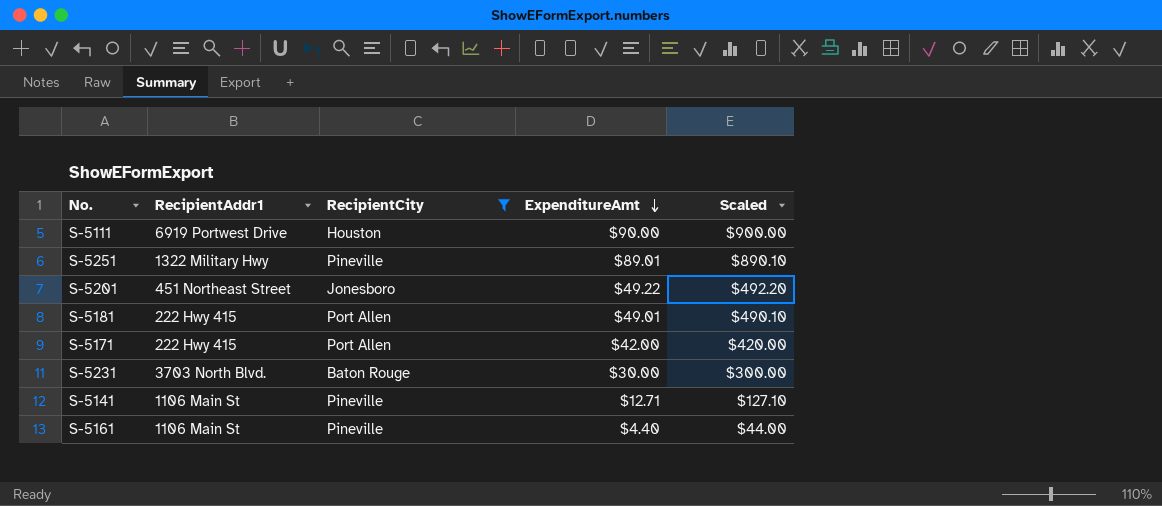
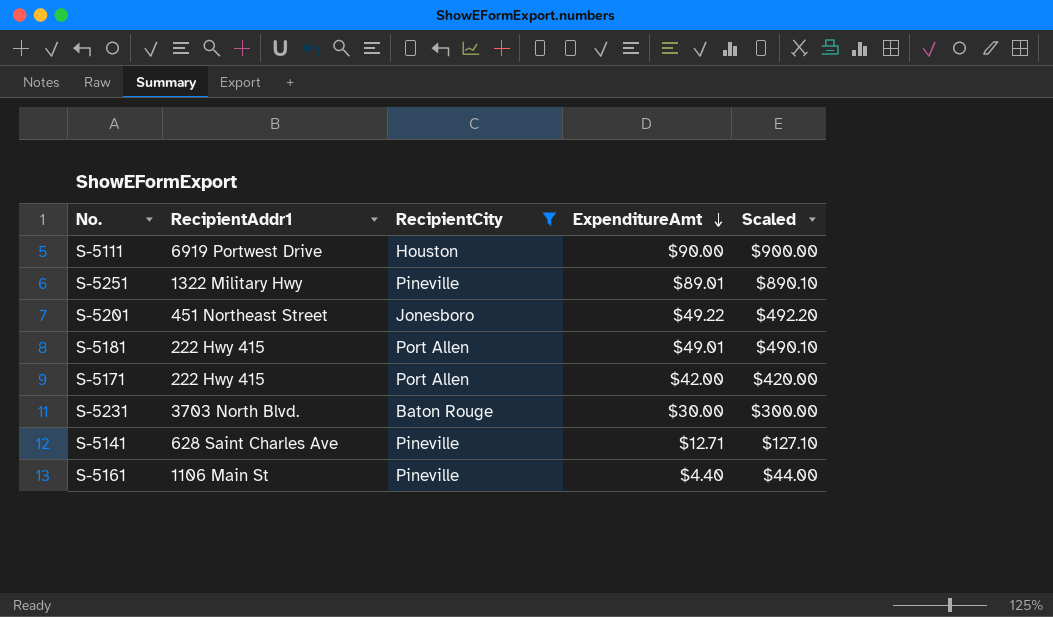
S-5141 | RecipientAddr1: 1106 Main St -> 628 Saint Charles Ave

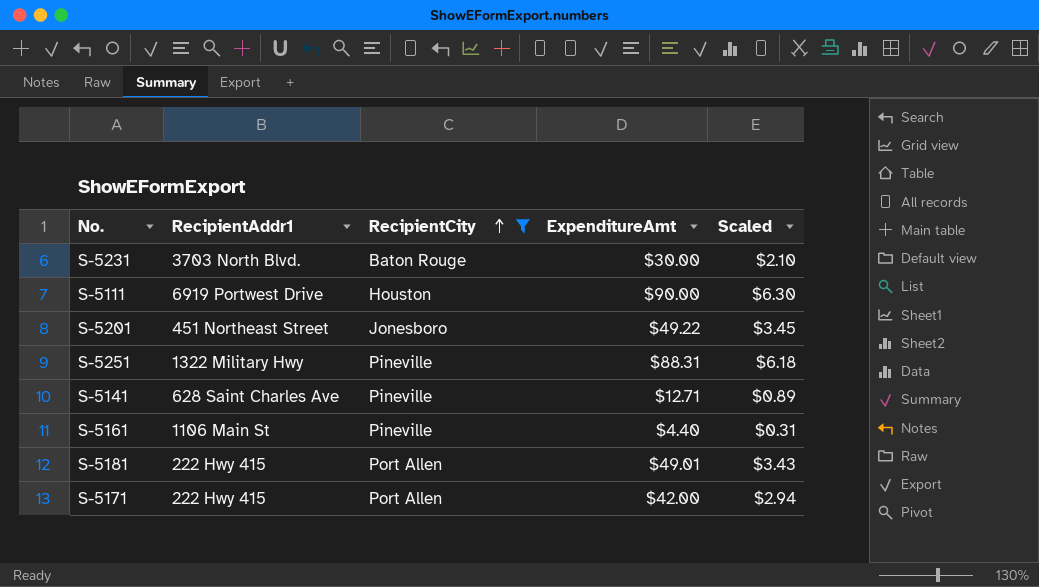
row order: ExpenditureAmt descending -> RecipientCity ascending
column Scaled | formula: [ExpenditureAmt] * 10 -> [ExpenditureAmt] * 0.07
S-5251 | ExpenditureAmt: $89.01 -> $88.31

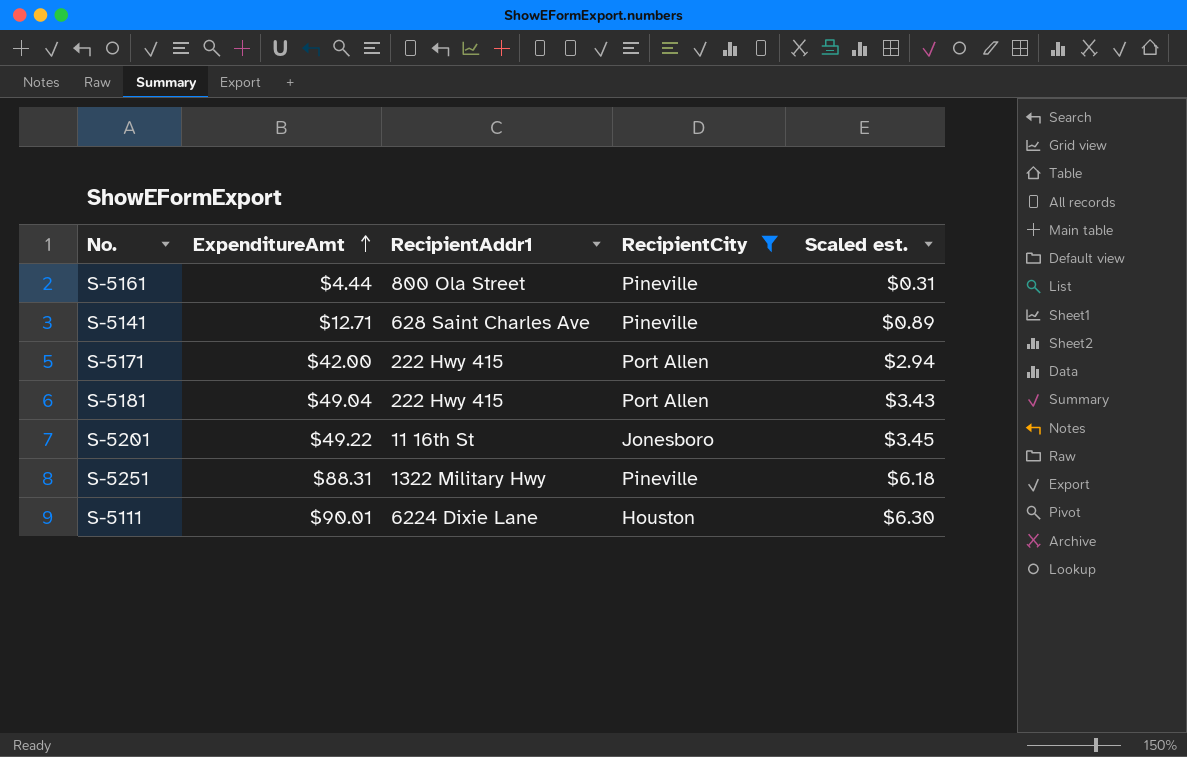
row order: RecipientCity ascending -> ExpenditureAmt ascending
column ExpenditureAmt | position: 4 -> 2
column name: Scaled -> Scaled est.
row S-5231: 3703 North Blvd. | Baton Rouge | $30.00 | $2.10 -> none
S-5161 | ExpenditureAmt: $4.40 -> $4.44
S-5161 | RecipientAddr1: 1106 Main St -> 800 Ola Street
S-5181 | ExpenditureAmt: $49.01 -> $49.04
S-5201 | RecipientAddr1: 451 Northeast Street -> 11 16th St
S-5111 | ExpenditureAmt: $90.00 -> $90.01
S-5111 | RecipientAddr1: 6919 Portwest Drive -> 6224 Dixie Lane

